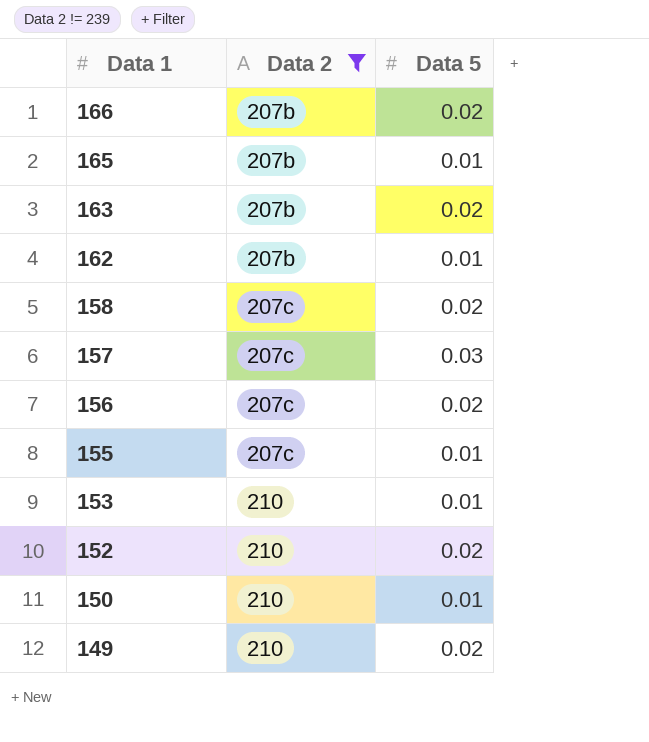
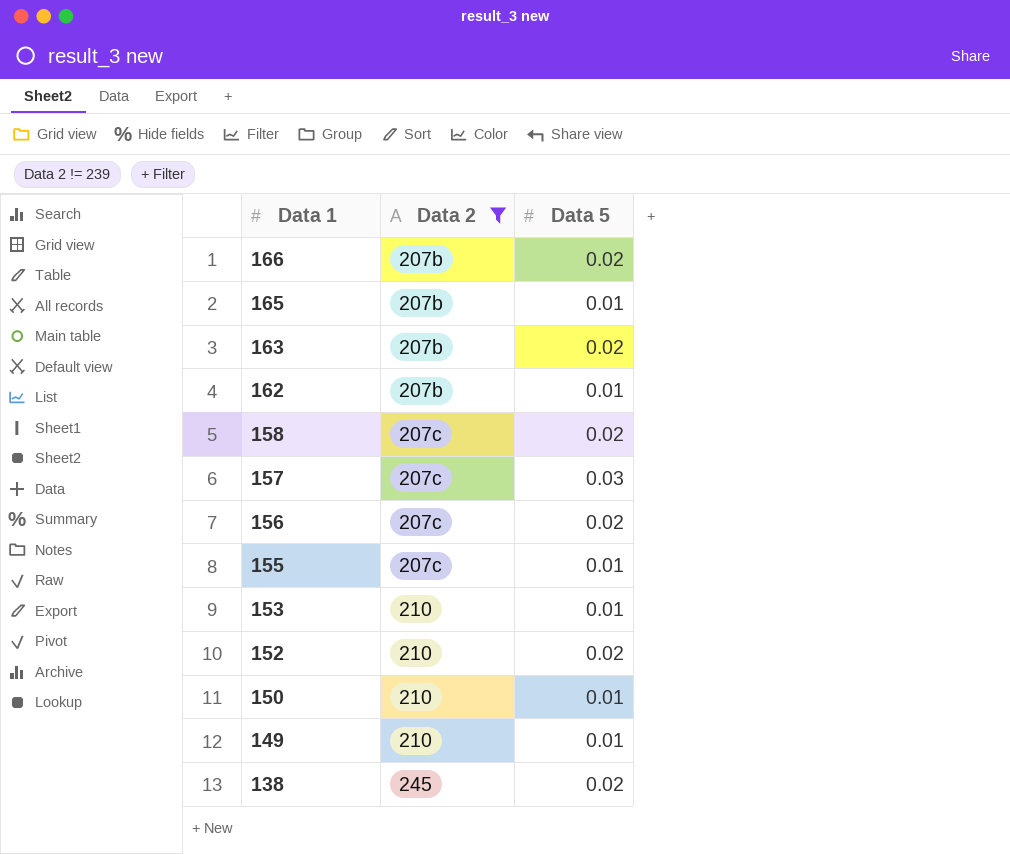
149 | Data 5: 0.02 -> 0.01
row 138: none -> 245 | 0.02

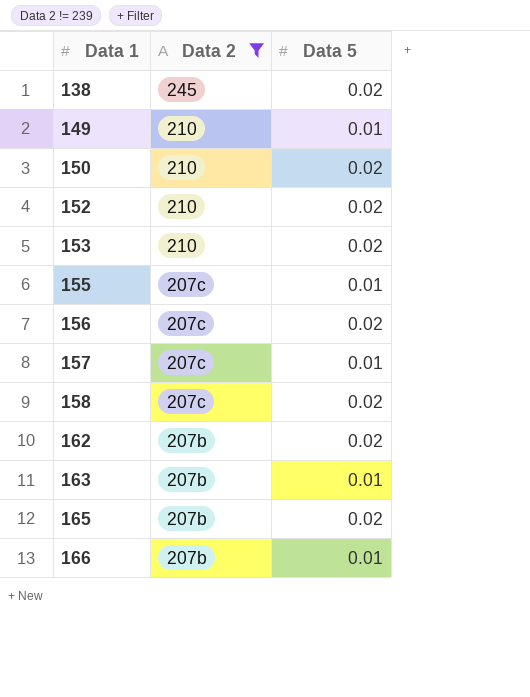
row order: Data 1 descending -> Data 1 ascending
150 | Data 5: 0.01 -> 0.02
153 | Data 5: 0.01 -> 0.02
157 | Data 5: 0.03 -> 0.01
162 | Data 5: 0.01 -> 0.02
163 | Data 5: 0.02 -> 0.01
165 | Data 5: 0.01 -> 0.02
166 | Data 5: 0.02 -> 0.01

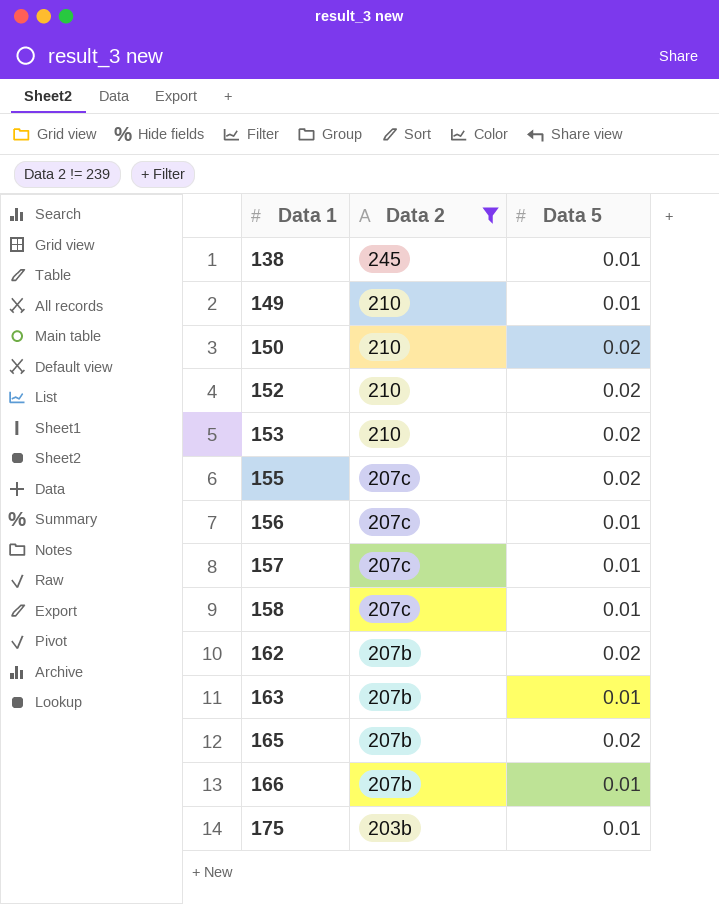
138 | Data 5: 0.02 -> 0.01
155 | Data 5: 0.01 -> 0.02
156 | Data 5: 0.02 -> 0.01
158 | Data 5: 0.02 -> 0.01
row 175: none -> 203b | 0.01

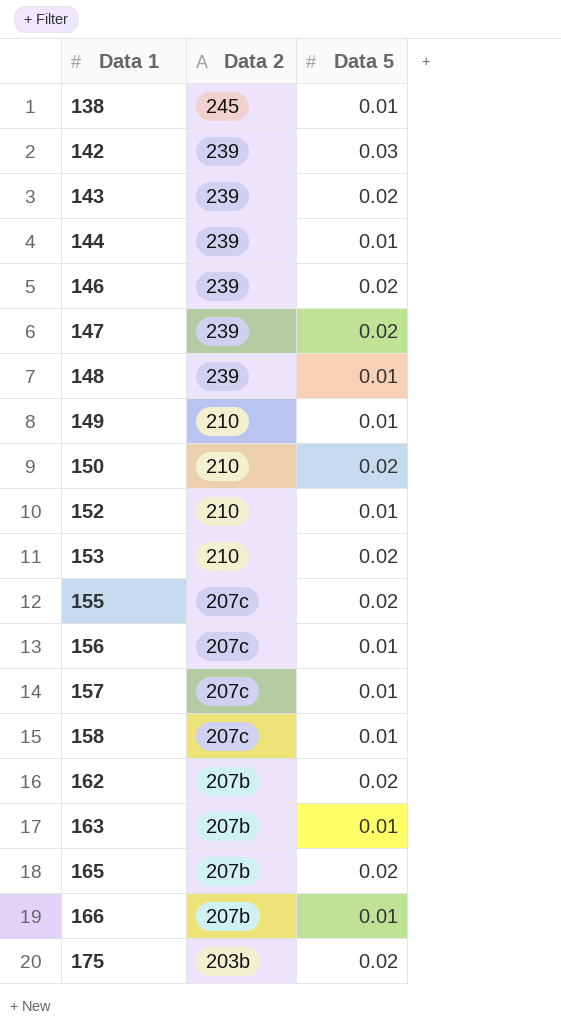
filter: Data 2 != 239 -> none
152 | Data 5: 0.02 -> 0.01
175 | Data 5: 0.01 -> 0.02

